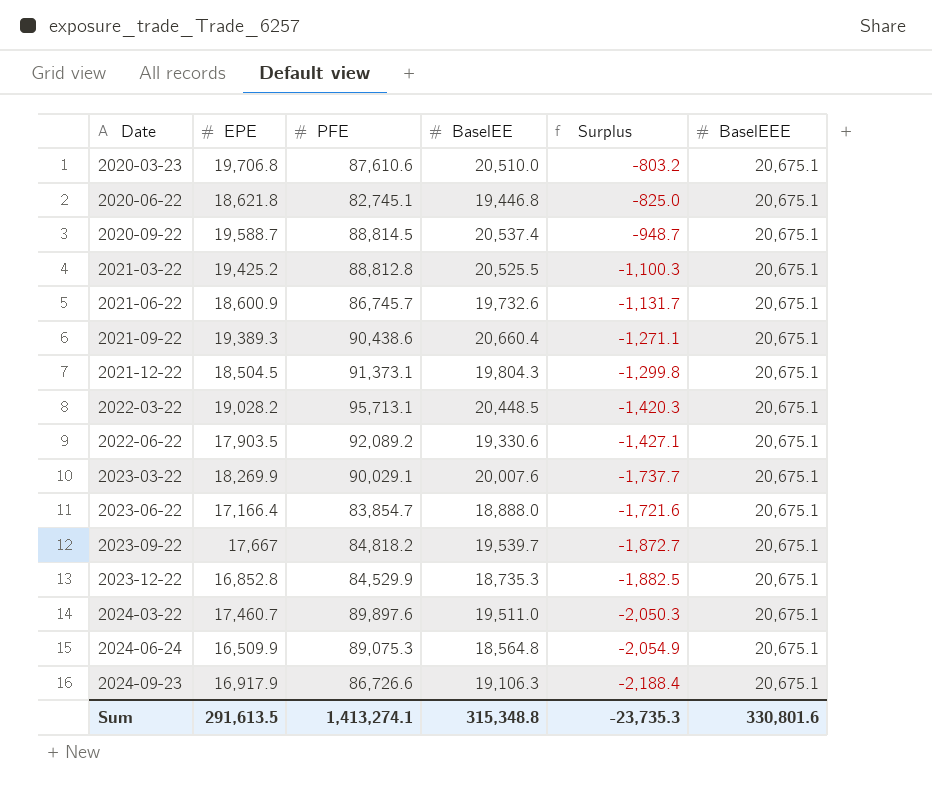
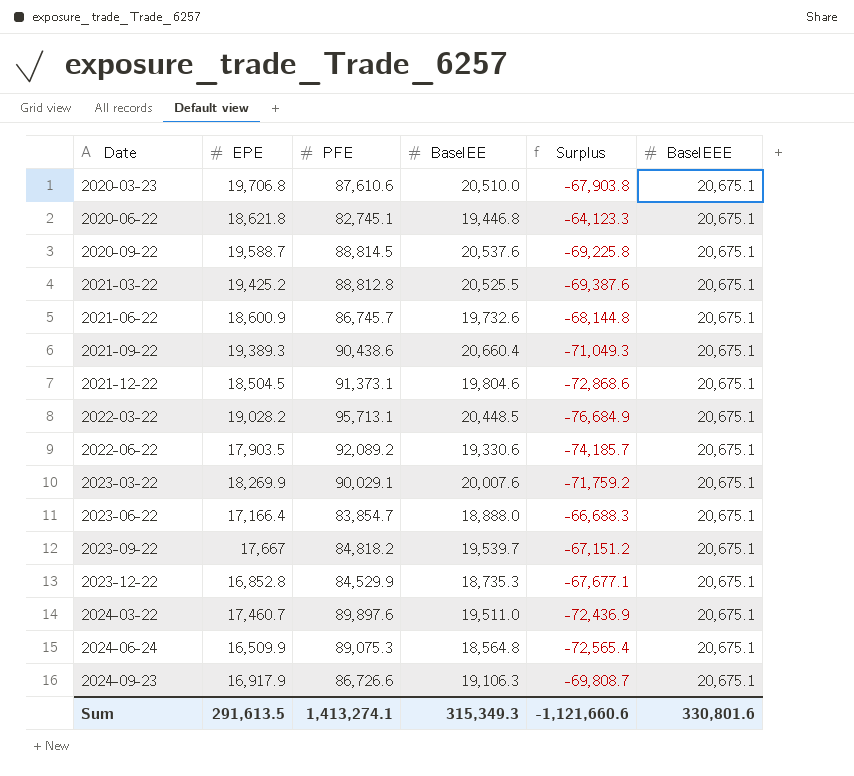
column Surplus | formula: [EPE] - [BaselEE] -> [EPE] - [PFE]
2020-09-22 | BaselEE: 20,537.4 -> 20,537.6
2021-12-22 | BaselEE: 19,804.3 -> 19,804.6
Sum | BaselEE: 315,348.8 -> 315,349.3
Sum | Surplus: -23,735.3 -> -1,121,660.6

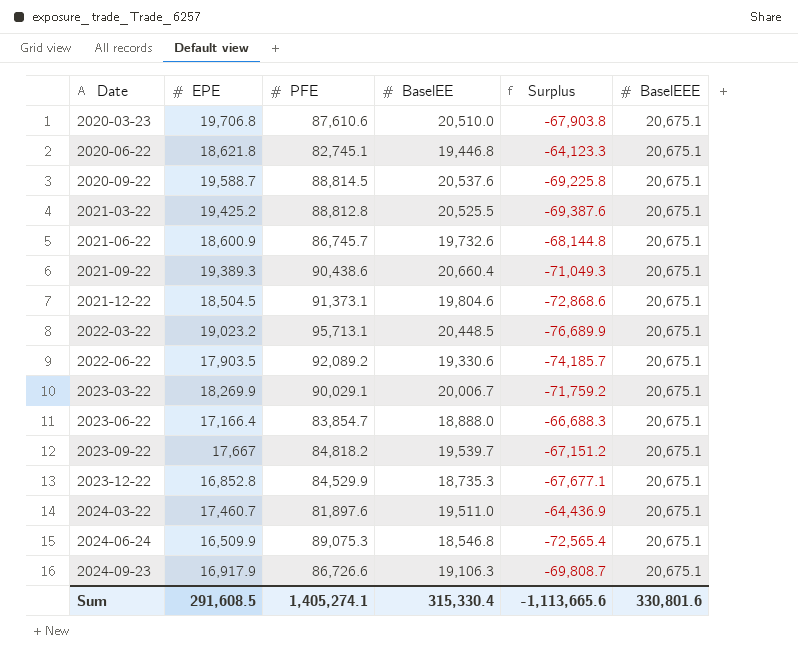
2022-03-22 | EPE: 19,028.2 -> 19,023.2
2022-03-22 | Surplus: -76,684.9 -> -76,689.9
2023-03-22 | BaselEE: 20,007.6 -> 20,006.7
2024-03-22 | PFE: 89,897.6 -> 81,897.6
2024-03-22 | Surplus: -72,436.9 -> -64,436.9
2024-06-24 | BaselEE: 18,564.8 -> 18,546.8
Sum | EPE: 291,613.5 -> 291,608.5
Sum | PFE: 1,413,274.1 -> 1,405,274.1
Sum | BaselEE: 315,349.3 -> 315,330.4
Sum | Surplus: -1,121,660.6 -> -1,113,665.6

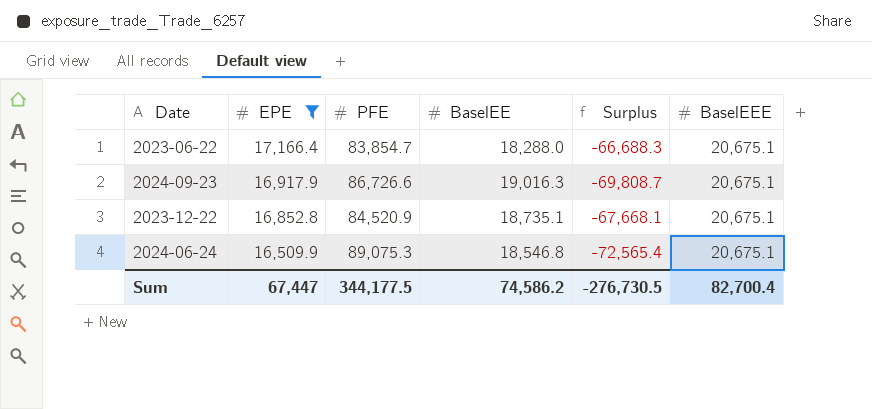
filter: none -> EPE <= 17,166.4
row order: Date ascending -> EPE descending
2023-06-22 | BaselEE: 18,888.0 -> 18,288.0
2024-09-23 | BaselEE: 19,106.3 -> 19,016.3
2023-12-22 | PFE: 84,529.9 -> 84,520.9
2023-12-22 | BaselEE: 18,735.3 -> 18,735.1
2023-12-22 | Surplus: -67,677.1 -> -67,668.1
Sum | EPE: 291,608.5 -> 67,447
Sum | PFE: 1,405,274.1 -> 344,177.5
Sum | BaselEE: 315,330.4 -> 74,586.2
Sum | Surplus: -1,113,665.6 -> -276,730.5
Sum | BaselEEE: 330,801.6 -> 82,700.4

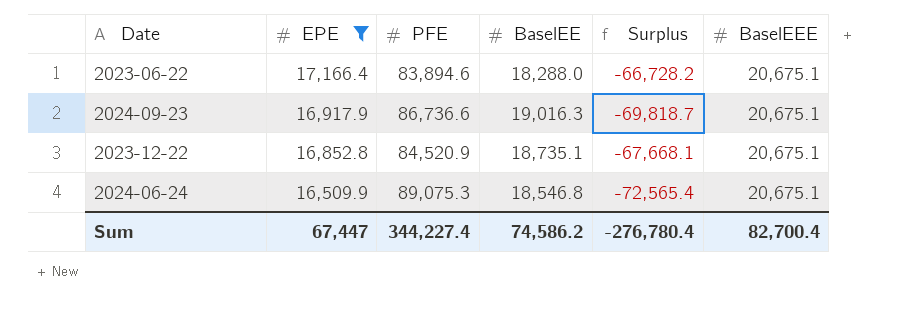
2023-06-22 | PFE: 83,854.7 -> 83,894.6
2023-06-22 | Surplus: -66,688.3 -> -66,728.2
2024-09-23 | PFE: 86,726.6 -> 86,736.6
2024-09-23 | Surplus: -69,808.7 -> -69,818.7
Sum | PFE: 344,177.5 -> 344,227.4
Sum | Surplus: -276,730.5 -> -276,780.4

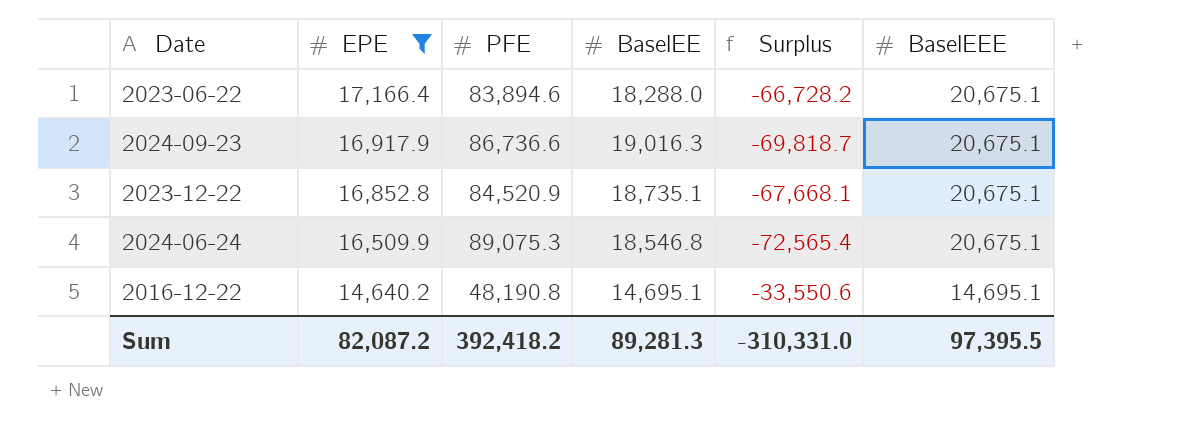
row 2016-12-22: none -> 14,640.2 | 48,190.8 | 14,695.1 | -33,550.6 | 14,695.1
Sum | EPE: 67,447 -> 82,087.2
Sum | PFE: 344,227.4 -> 392,418.2
Sum | BaselEE: 74,586.2 -> 89,281.3
Sum | Surplus: -276,780.4 -> -310,331.0
Sum | BaselEEE: 82,700.4 -> 97,395.5

